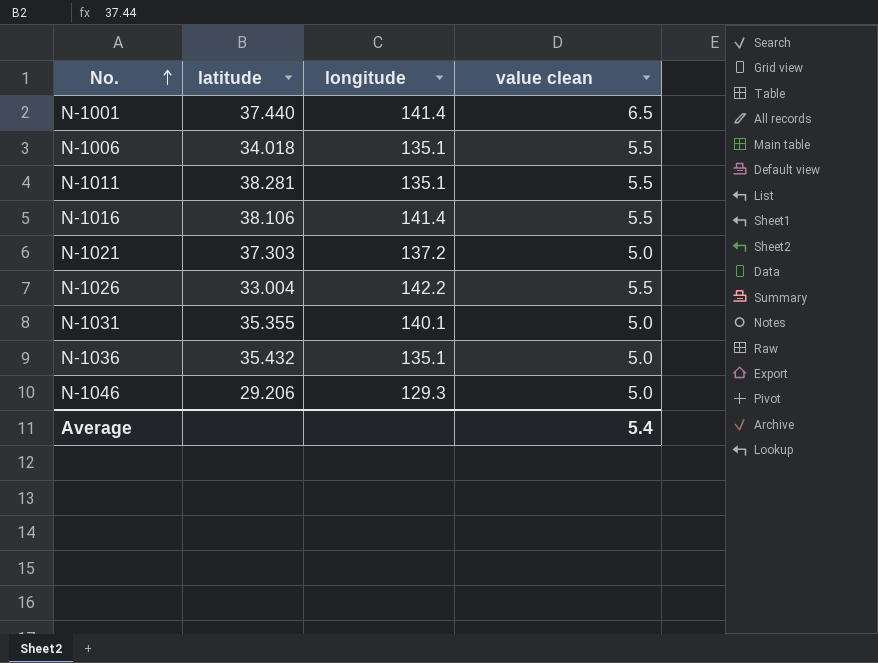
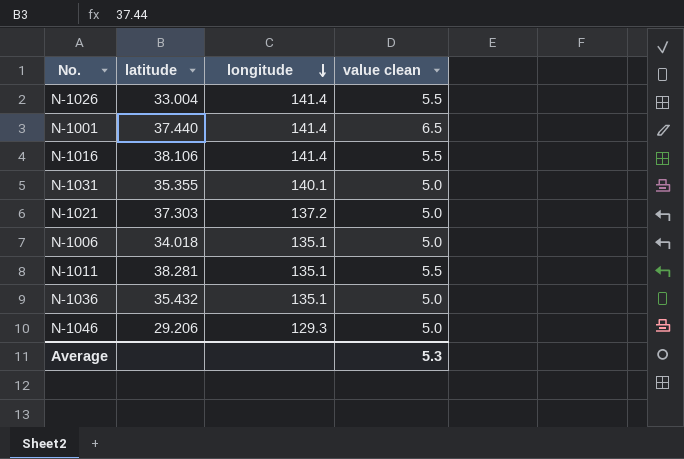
row order: No. ascending -> longitude descending
N-1026 | longitude: 142.2 -> 141.4
N-1006 | value clean: 5.5 -> 5.0
Average | value clean: 5.4 -> 5.3

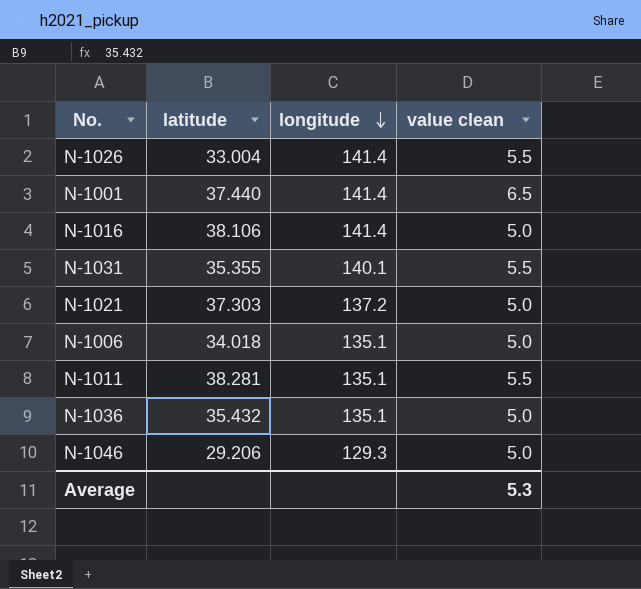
N-1016 | value clean: 5.5 -> 5.0
N-1031 | value clean: 5.0 -> 5.5

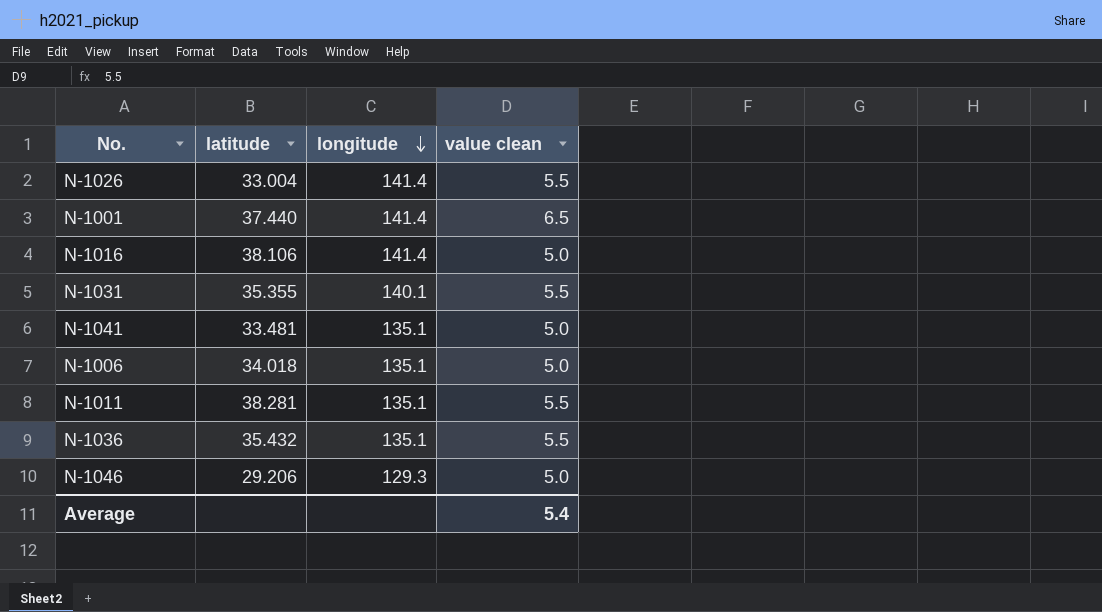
row N-1021: 37.303 | 137.2 | 5.0 -> none
row N-1041: none -> 33.481 | 135.1 | 5.0
N-1036 | value clean: 5.0 -> 5.5
Average | value clean: 5.3 -> 5.4

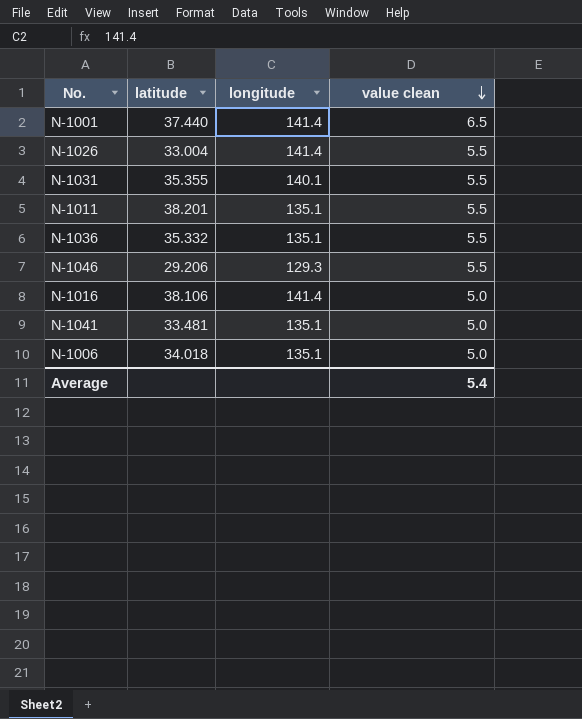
row order: longitude descending -> value clean descending
N-1011 | latitude: 38.281 -> 38.201
N-1036 | latitude: 35.432 -> 35.332
N-1046 | value clean: 5.0 -> 5.5

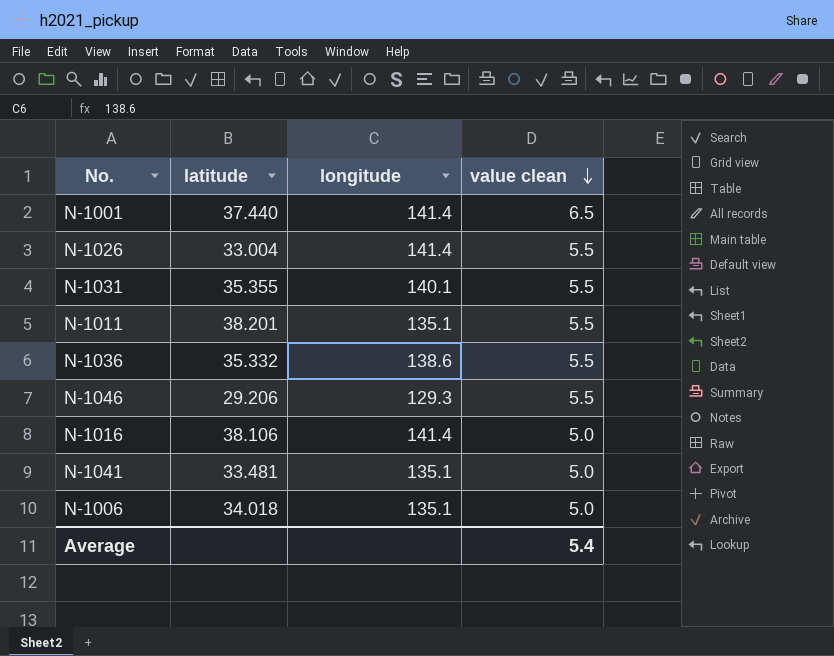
N-1036 | longitude: 135.1 -> 138.6

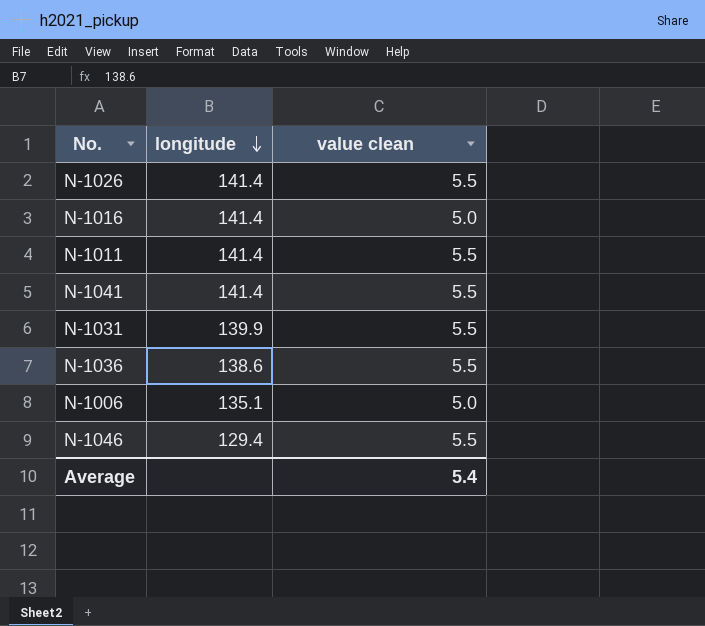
row order: value clean descending -> longitude descending
column latitude | position: 2 -> none
row N-1001: 37.440 | 141.4 | 6.5 -> none
N-1011 | longitude: 135.1 -> 141.4
N-1041 | longitude: 135.1 -> 141.4
N-1041 | value clean: 5.0 -> 5.5
N-1031 | longitude: 140.1 -> 139.9
N-1046 | longitude: 129.3 -> 129.4

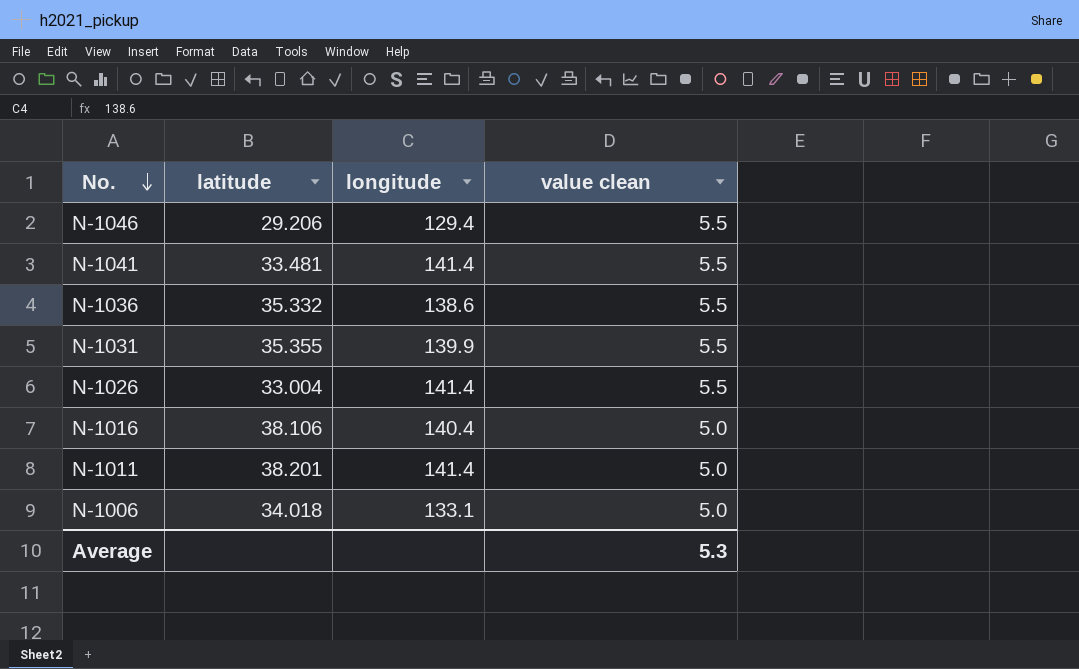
row order: longitude descending -> No. descending
column latitude | position: none -> 2
N-1016 | longitude: 141.4 -> 140.4
N-1011 | value clean: 5.5 -> 5.0
N-1006 | longitude: 135.1 -> 133.1
Average | value clean: 5.4 -> 5.3

